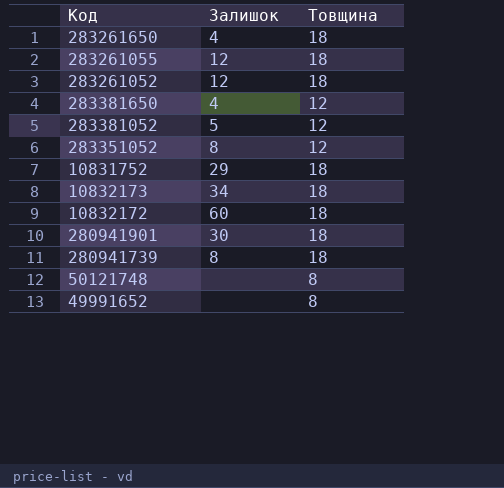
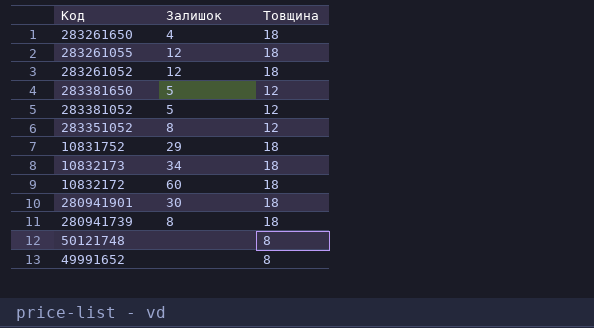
283381650 | Залишок: 4 -> 5

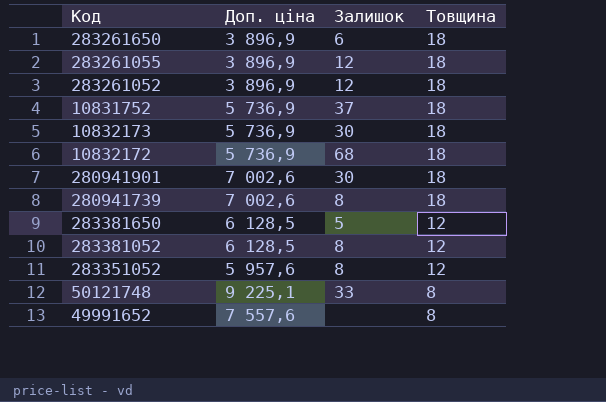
row order: none -> Товщина descending
column Доп. ціна | position: none -> 2
283261650 | Залишок: 4 -> 6
10831752 | Залишок: 29 -> 37
10832173 | Залишок: 34 -> 30
10832172 | Залишок: 60 -> 68
283381052 | Залишок: 5 -> 8
50121748 | Залишок: none -> 33

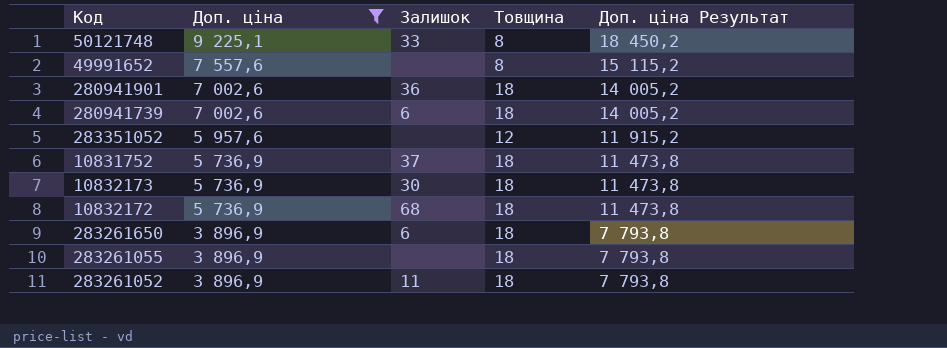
filter: none -> Доп. ціна != 6 128,5
row order: Товщина descending -> Доп. ціна descending
column Доп. ціна Результат | formula: none -> [Доп. ціна] * 2
280941901 | Залишок: 30 -> 36
280941739 | Залишок: 8 -> 6
283351052 | Залишок: 8 -> none
283261055 | Залишок: 12 -> none
283261052 | Залишок: 12 -> 11

